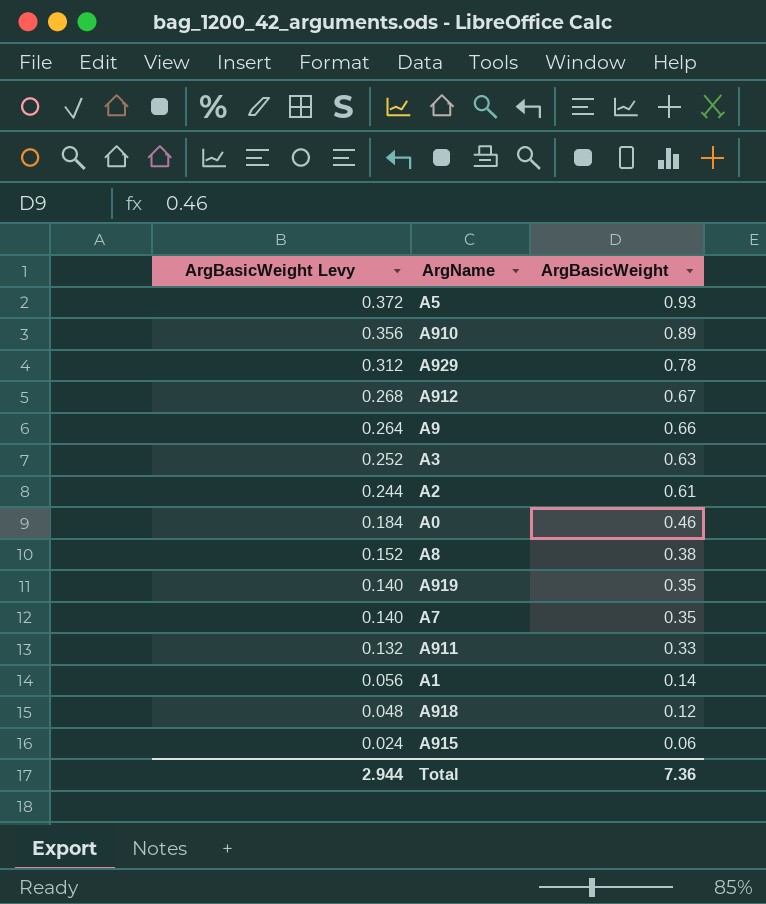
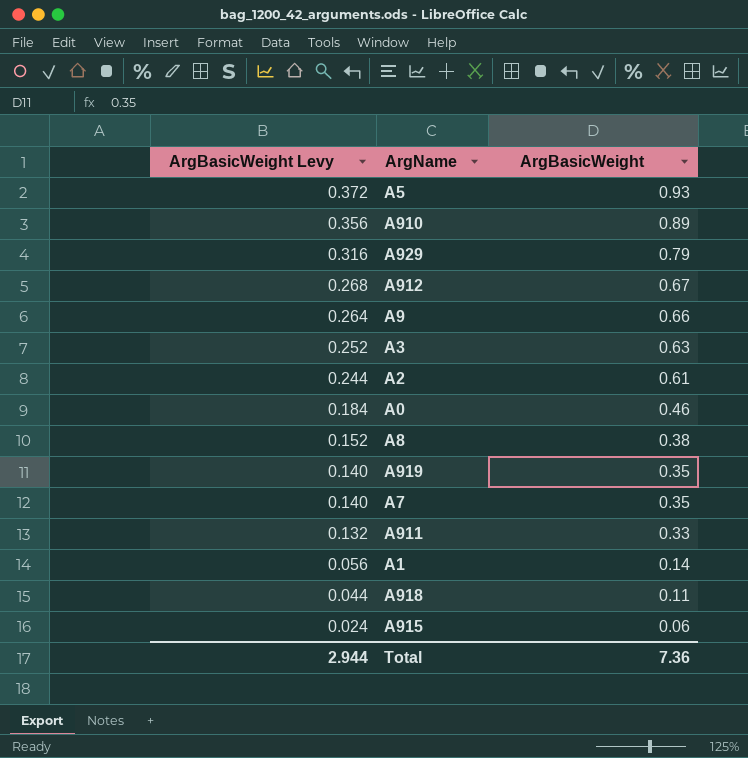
A929 | ArgBasicWeight Levy: 0.312 -> 0.316
A929 | ArgBasicWeight: 0.78 -> 0.79
A918 | ArgBasicWeight Levy: 0.048 -> 0.044
A918 | ArgBasicWeight: 0.12 -> 0.11

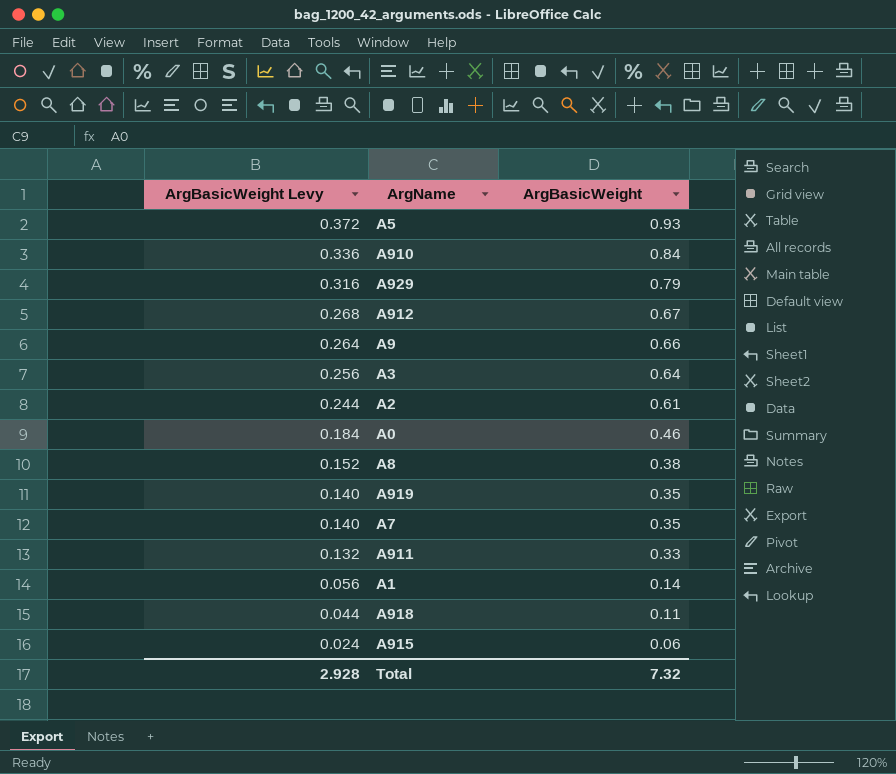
A910 | ArgBasicWeight Levy: 0.356 -> 0.336
A910 | ArgBasicWeight: 0.89 -> 0.84
A3 | ArgBasicWeight Levy: 0.252 -> 0.256
A3 | ArgBasicWeight: 0.63 -> 0.64
Total | ArgBasicWeight Levy: 2.944 -> 2.928
Total | ArgBasicWeight: 7.36 -> 7.32

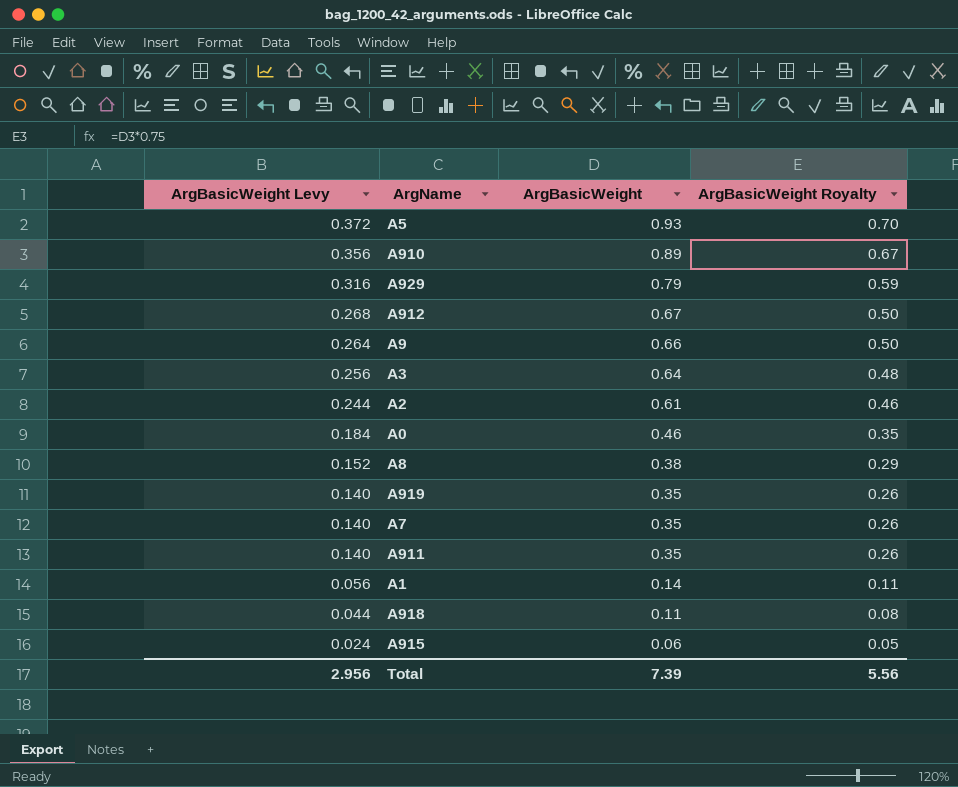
column ArgBasicWeight Royalty | formula: none -> [ArgBasicWeight] * 0.75
A910 | ArgBasicWeight Levy: 0.336 -> 0.356
A910 | ArgBasicWeight: 0.84 -> 0.89
A911 | ArgBasicWeight Levy: 0.132 -> 0.140
A911 | ArgBasicWeight: 0.33 -> 0.35
Total | ArgBasicWeight Levy: 2.928 -> 2.956
Total | ArgBasicWeight: 7.32 -> 7.39

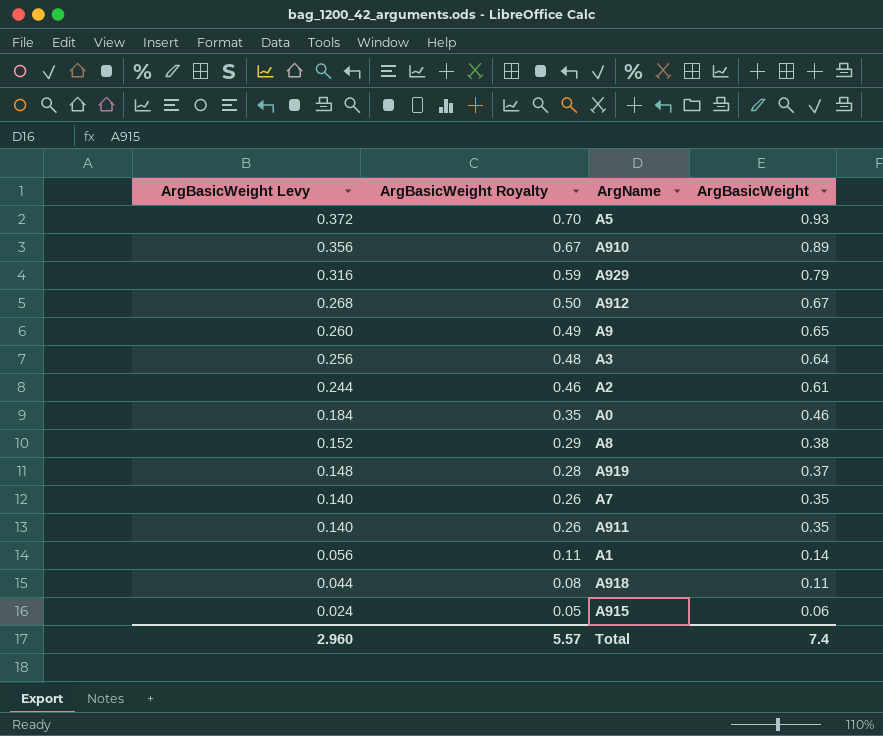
column ArgBasicWeight Royalty | position: 4 -> 2
A9 | ArgBasicWeight Levy: 0.264 -> 0.260
A9 | ArgBasicWeight Royalty: 0.50 -> 0.49
A9 | ArgBasicWeight: 0.66 -> 0.65
A919 | ArgBasicWeight Levy: 0.140 -> 0.148
A919 | ArgBasicWeight Royalty: 0.26 -> 0.28
A919 | ArgBasicWeight: 0.35 -> 0.37
Total | ArgBasicWeight Levy: 2.956 -> 2.960
Total | ArgBasicWeight Royalty: 5.56 -> 5.57
Total | ArgBasicWeight: 7.39 -> 7.4

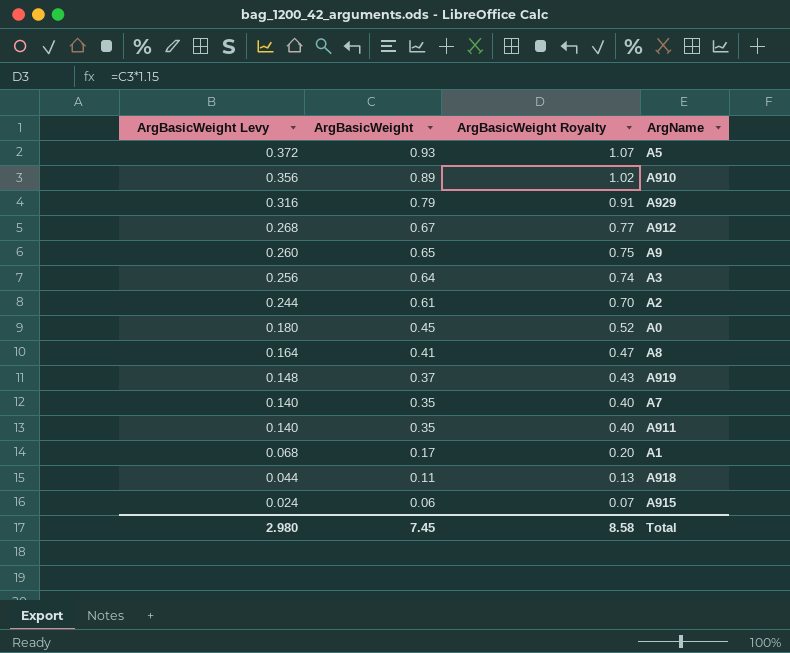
column ArgBasicWeight | position: 4 -> 2
column ArgBasicWeight Royalty | formula: [ArgBasicWeight] * 0.75 -> [ArgBasicWeight] * 1.15
A0 | ArgBasicWeight Levy: 0.184 -> 0.180
A0 | ArgBasicWeight: 0.46 -> 0.45
A8 | ArgBasicWeight Levy: 0.152 -> 0.164
A8 | ArgBasicWeight: 0.38 -> 0.41
A1 | ArgBasicWeight Levy: 0.056 -> 0.068
A1 | ArgBasicWeight: 0.14 -> 0.17
Total | ArgBasicWeight Levy: 2.960 -> 2.980
Total | ArgBasicWeight: 7.4 -> 7.45
Total | ArgBasicWeight Royalty: 5.57 -> 8.58

